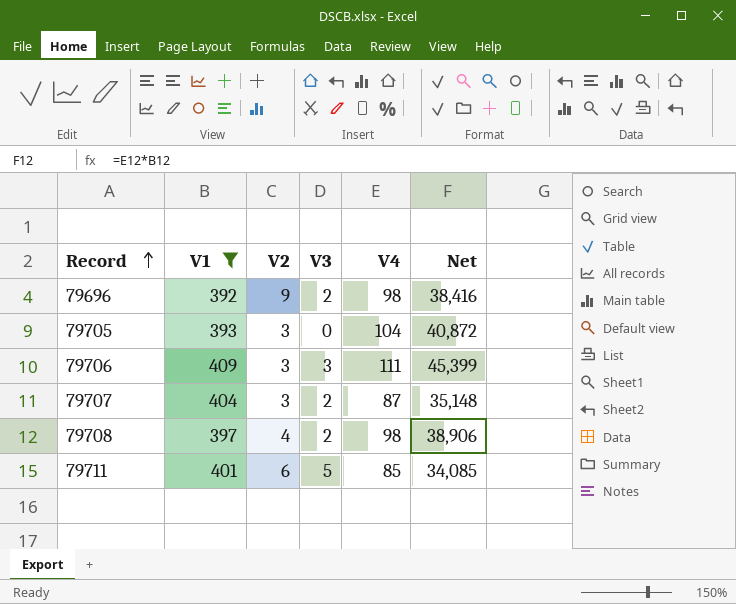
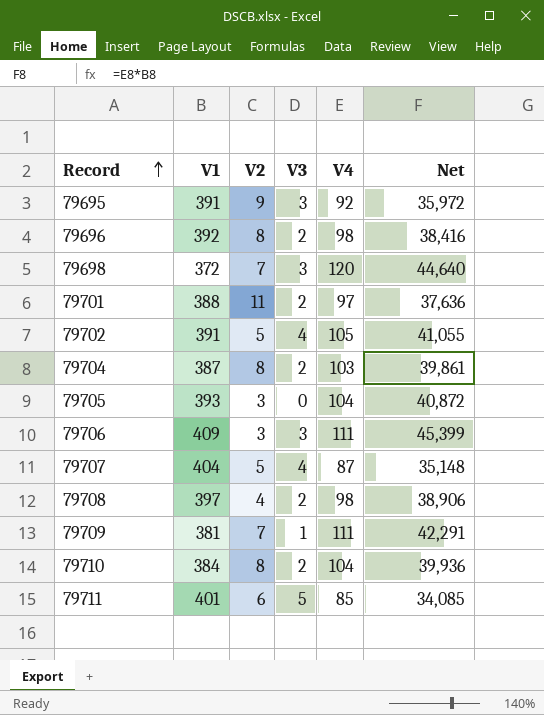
filter: V1 >= 392 -> none
79696 | V2: 9 -> 8
79707 | V2: 3 -> 5
79707 | V3: 2 -> 4

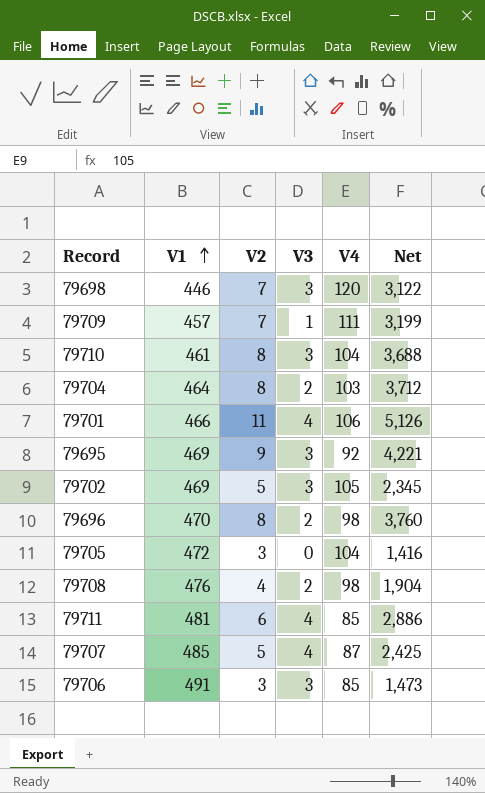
row order: Record ascending -> V1 ascending
column Net | formula: [V1] * [V4] -> [V1] * [V2]
79698 | V1: 372 -> 446
79709 | V1: 381 -> 457
79710 | V1: 384 -> 461
79710 | V3: 2 -> 3
79704 | V1: 387 -> 464
79701 | V1: 388 -> 466
79701 | V3: 2 -> 4
79701 | V4: 97 -> 106
79695 | V1: 391 -> 469
79702 | V1: 391 -> 469
79702 | V3: 4 -> 3
79696 | V1: 392 -> 470
79705 | V1: 393 -> 472
79708 | V1: 397 -> 476
79711 | V1: 401 -> 481
79711 | V3: 5 -> 4
79707 | V1: 404 -> 485
79706 | V1: 409 -> 491
79706 | V4: 111 -> 85

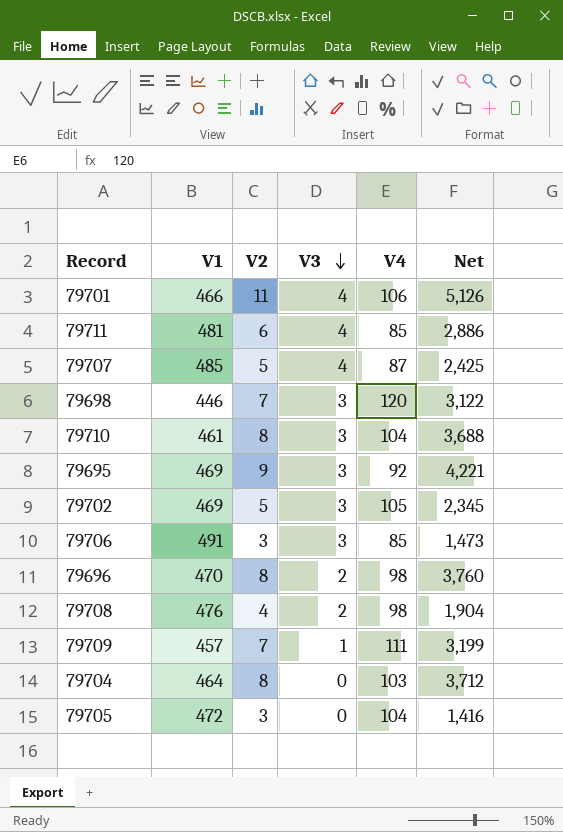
row order: V1 ascending -> V3 descending
79704 | V3: 2 -> 0

